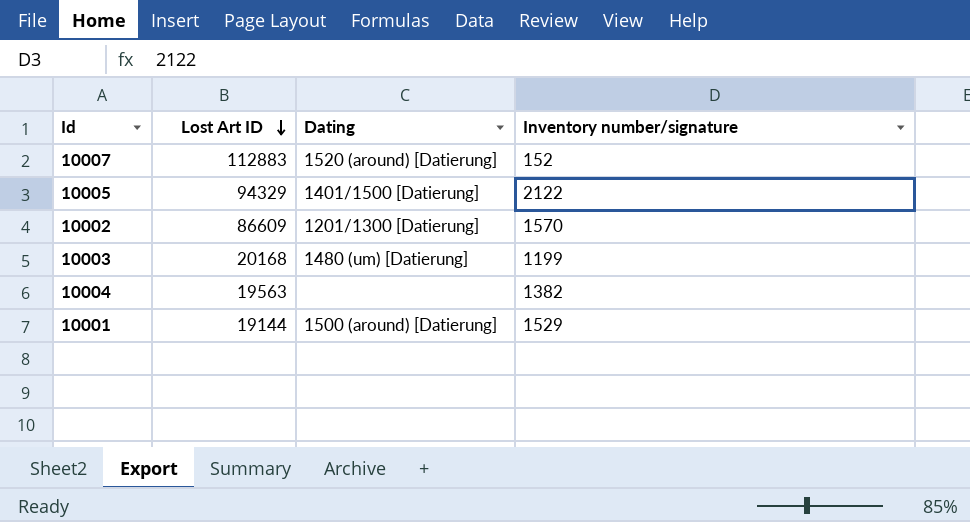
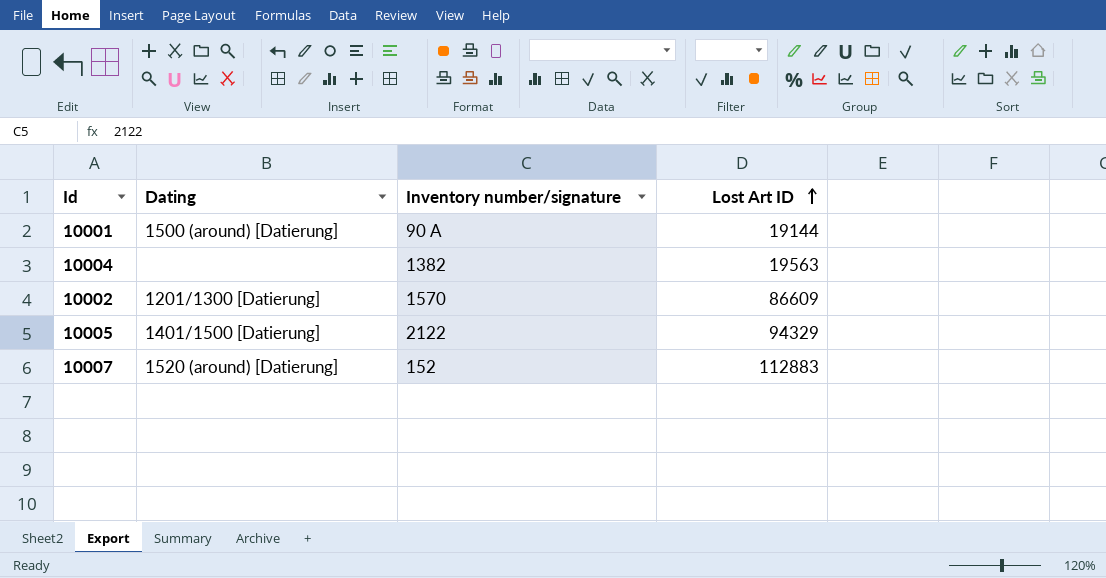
row order: Lost Art ID descending -> Lost Art ID ascending
column Lost Art ID | position: 2 -> 4
row 10003: 20168 | 1480 (um) [Datierung] | 1199 -> none
10001 | Inventory number/signature: 1529 -> 90 A

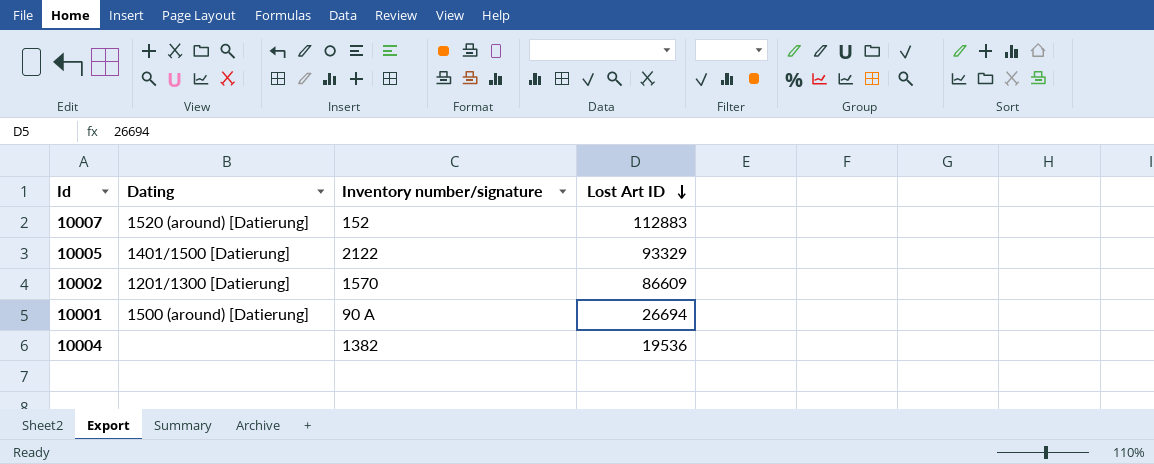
row order: Lost Art ID ascending -> Lost Art ID descending
10005 | Lost Art ID: 94329 -> 93329
10001 | Lost Art ID: 19144 -> 26694
10004 | Lost Art ID: 19563 -> 19536

